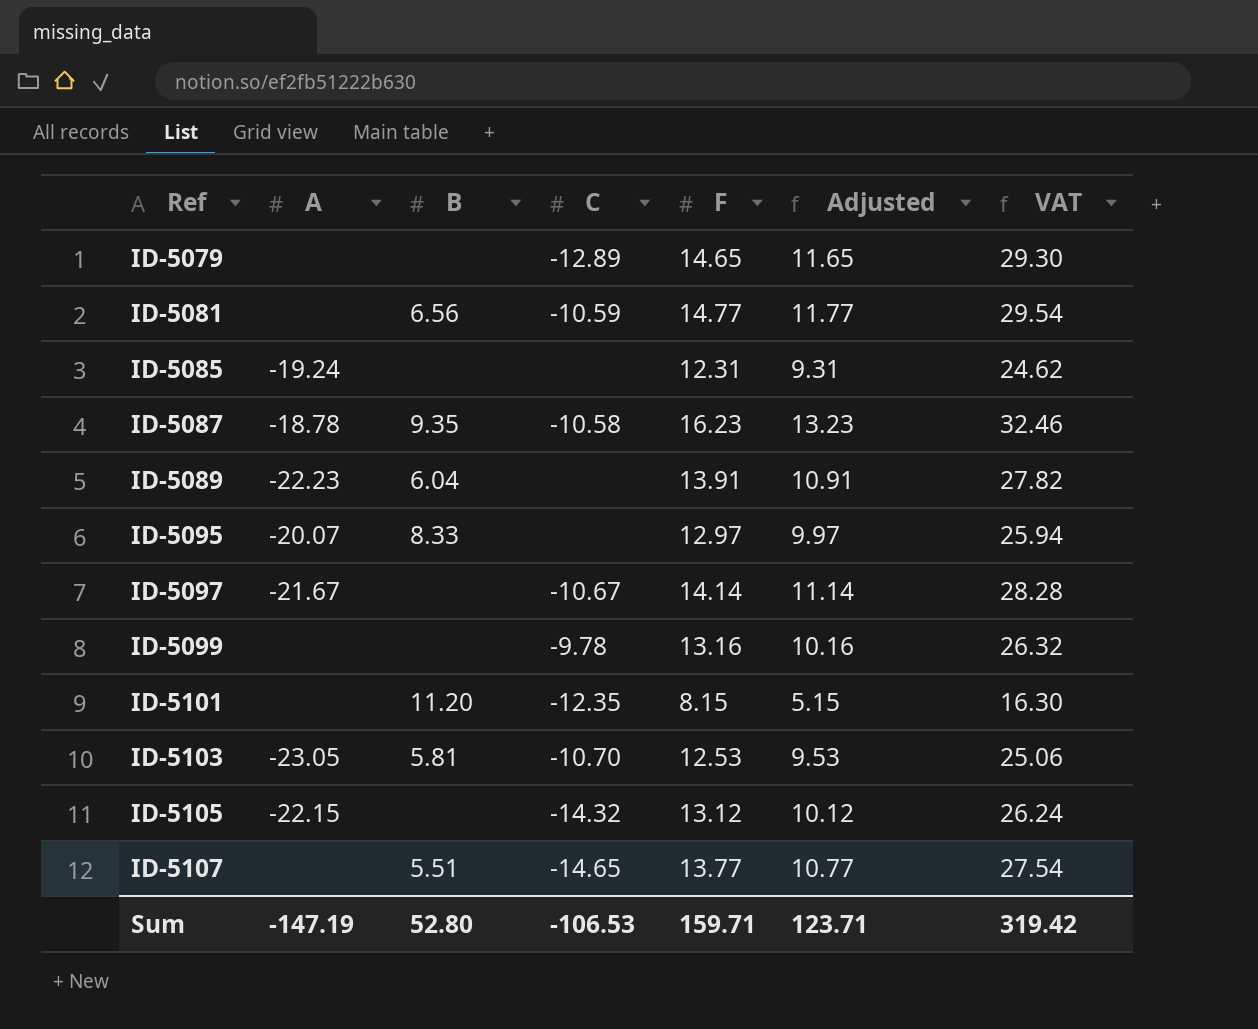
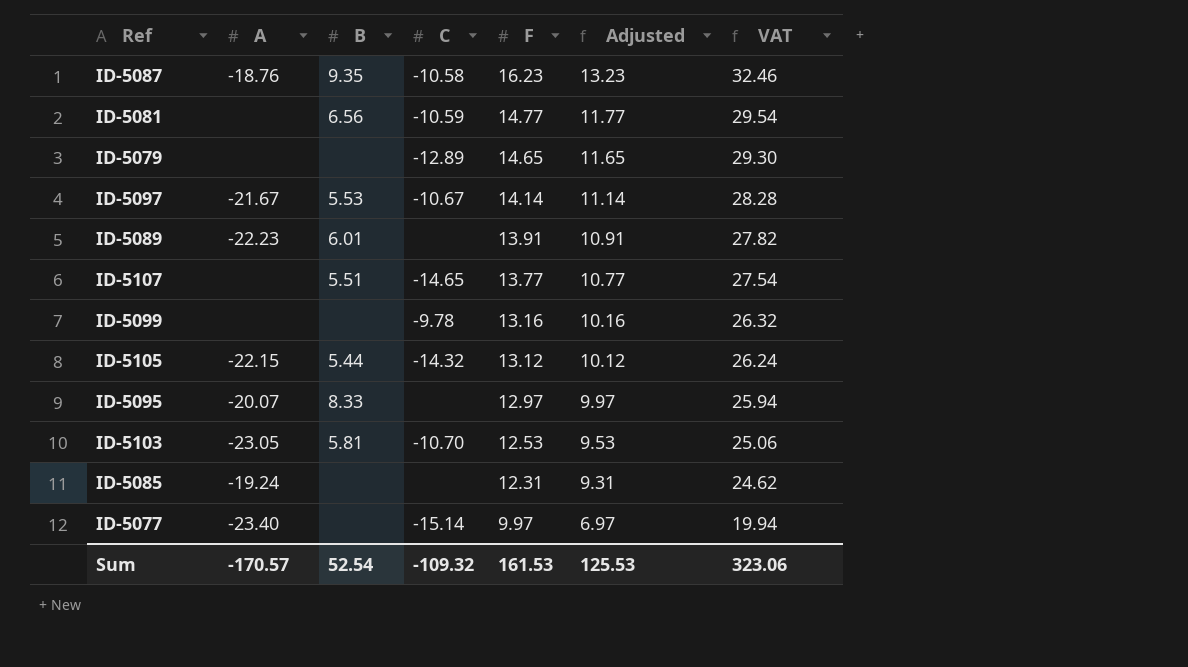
row order: Ref ascending -> F descending
row ID-5101: none | 11.20 | -12.35 | 8.15 | 5.15 | 16.30 -> none
ID-5087 | A: -18.78 -> -18.76
ID-5097 | B: none -> 5.53
ID-5089 | B: 6.04 -> 6.01
ID-5105 | B: none -> 5.44
row ID-5077: none -> -23.40 | none | -15.14 | 9.97 | 6.97 | 19.94
Sum | A: -147.19 -> -170.57
Sum | B: 52.80 -> 52.54
Sum | C: -106.53 -> -109.32
Sum | F: 159.71 -> 161.53
Sum | Adjusted: 123.71 -> 125.53
Sum | VAT: 319.42 -> 323.06

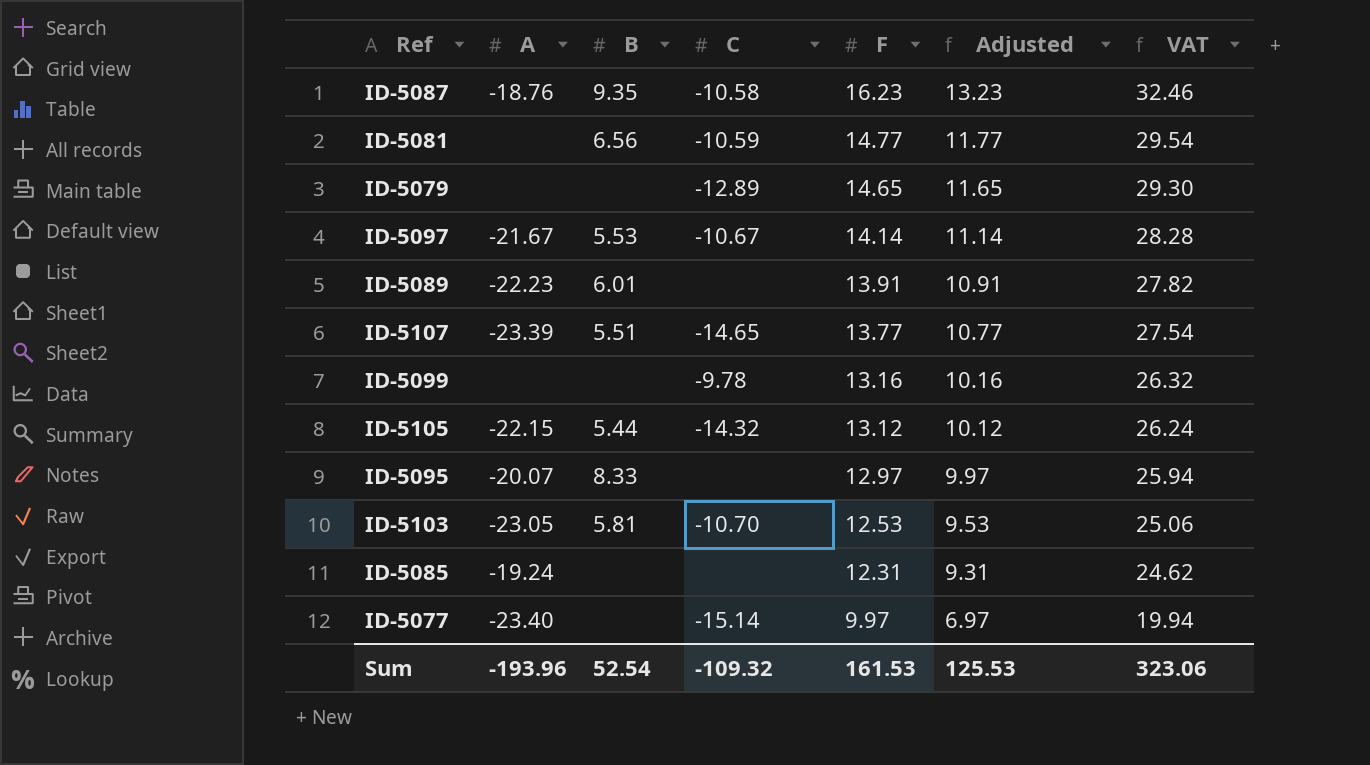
ID-5107 | A: none -> -23.39
Sum | A: -170.57 -> -193.96

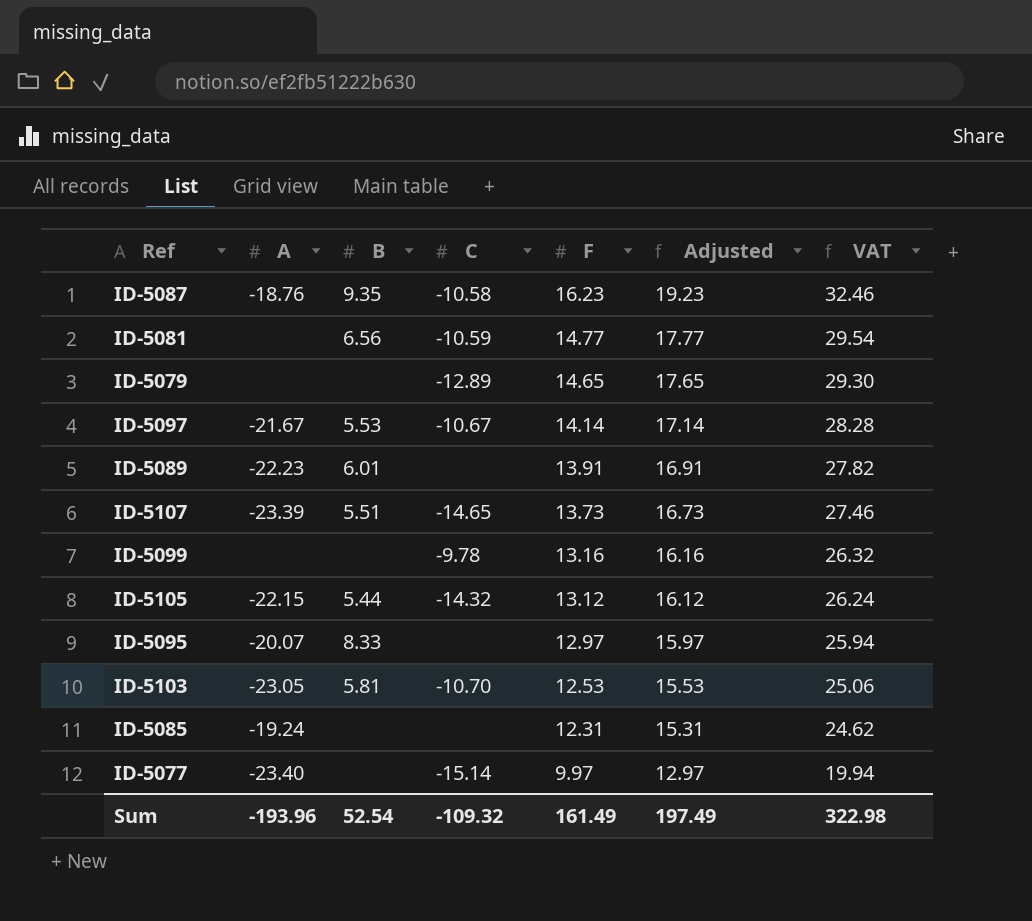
column Adjusted | formula: [F] - 3 -> [F] + 3
ID-5107 | F: 13.77 -> 13.73
ID-5107 | VAT: 27.54 -> 27.46
Sum | F: 161.53 -> 161.49
Sum | Adjusted: 125.53 -> 197.49
Sum | VAT: 323.06 -> 322.98

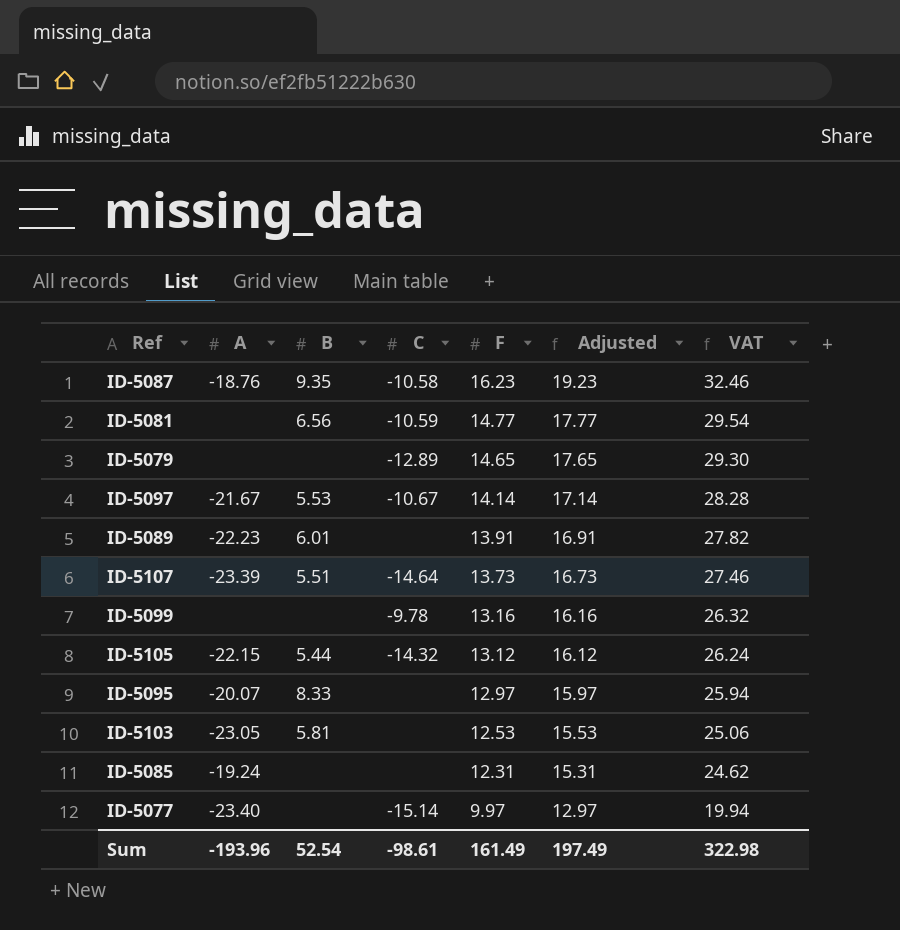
ID-5107 | C: -14.65 -> -14.64
ID-5103 | C: -10.70 -> none
Sum | C: -109.32 -> -98.61

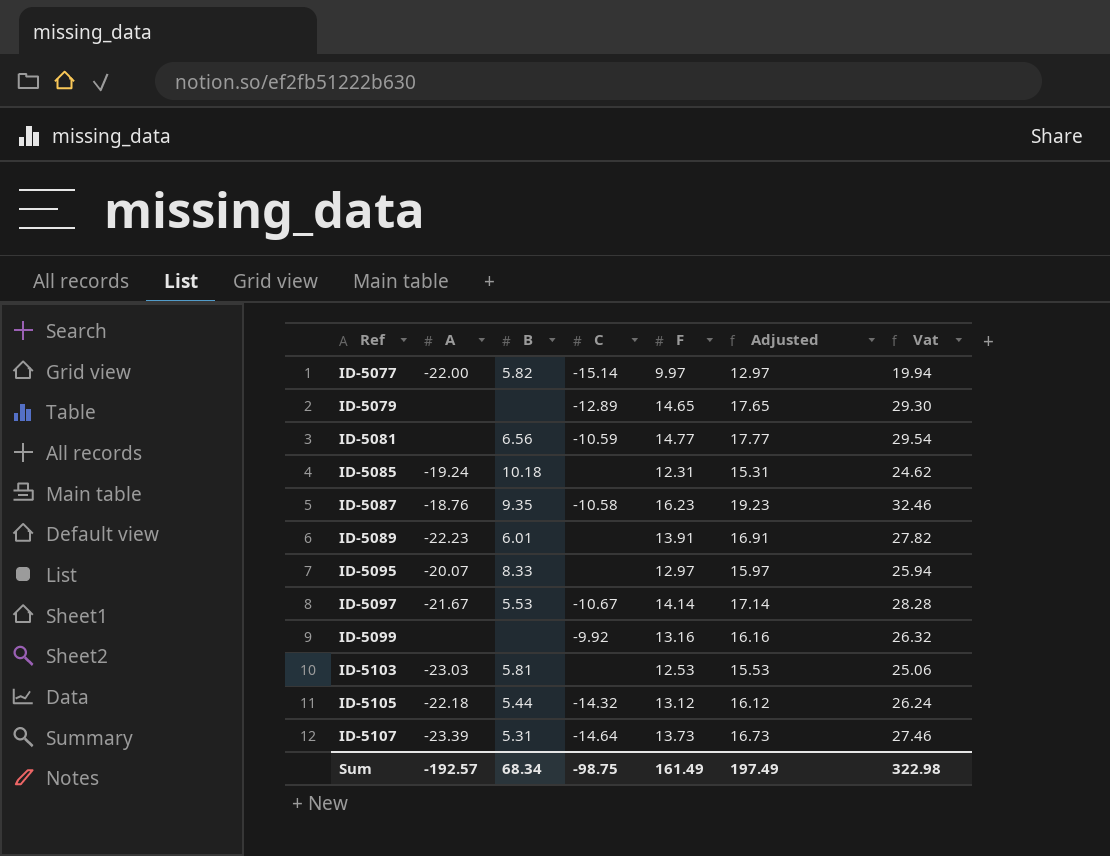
row order: F descending -> Ref ascending
column name: VAT -> Vat
ID-5077 | A: -23.40 -> -22.00
ID-5077 | B: none -> 5.82
ID-5085 | B: none -> 10.18
ID-5099 | C: -9.78 -> -9.92
ID-5103 | A: -23.05 -> -23.03
ID-5105 | A: -22.15 -> -22.18
ID-5107 | B: 5.51 -> 5.31
Sum | A: -193.96 -> -192.57
Sum | B: 52.54 -> 68.34
Sum | C: -98.61 -> -98.75

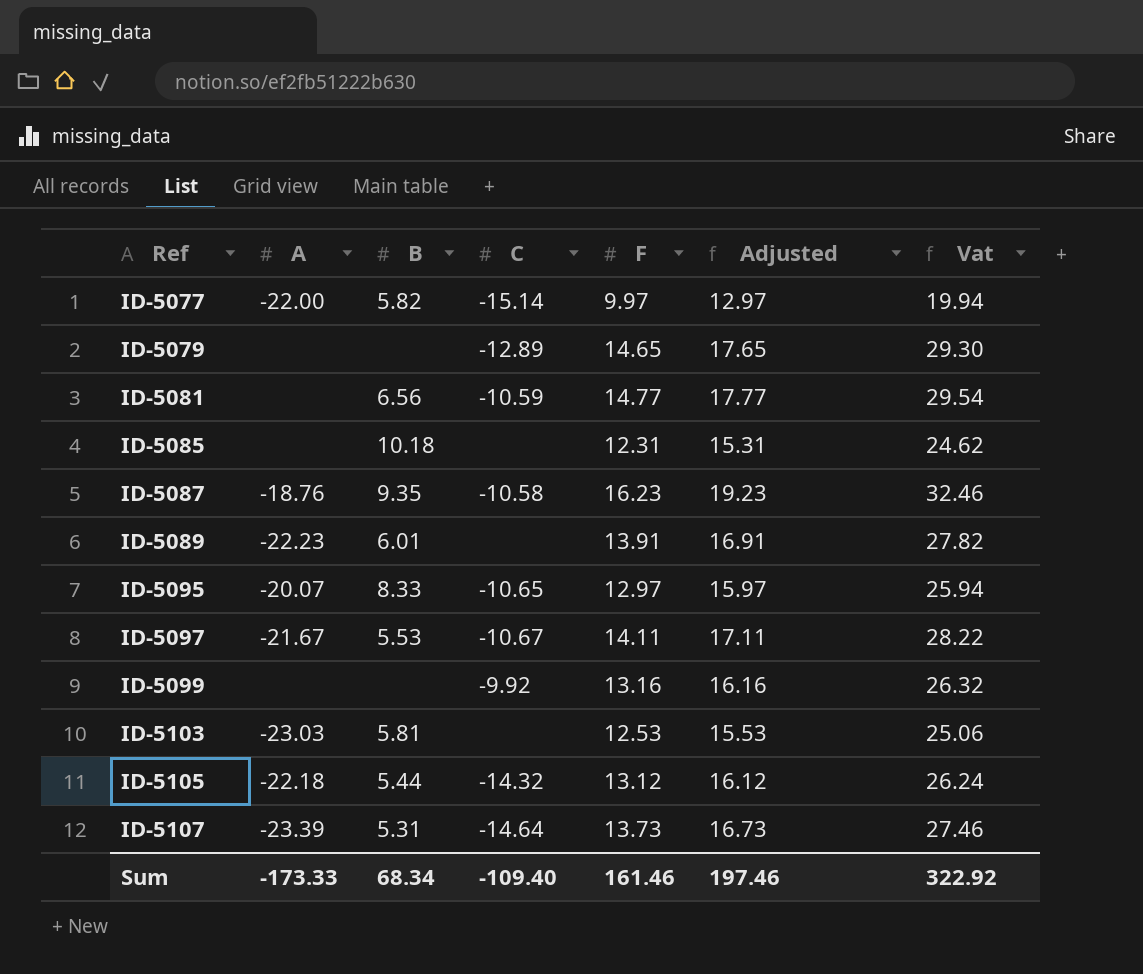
ID-5085 | A: -19.24 -> none
ID-5095 | C: none -> -10.65
ID-5097 | F: 14.14 -> 14.11
ID-5097 | Adjusted: 17.14 -> 17.11
ID-5097 | Vat: 28.28 -> 28.22
Sum | A: -192.57 -> -173.33
Sum | C: -98.75 -> -109.40
Sum | F: 161.49 -> 161.46
Sum | Adjusted: 197.49 -> 197.46
Sum | Vat: 322.98 -> 322.92

